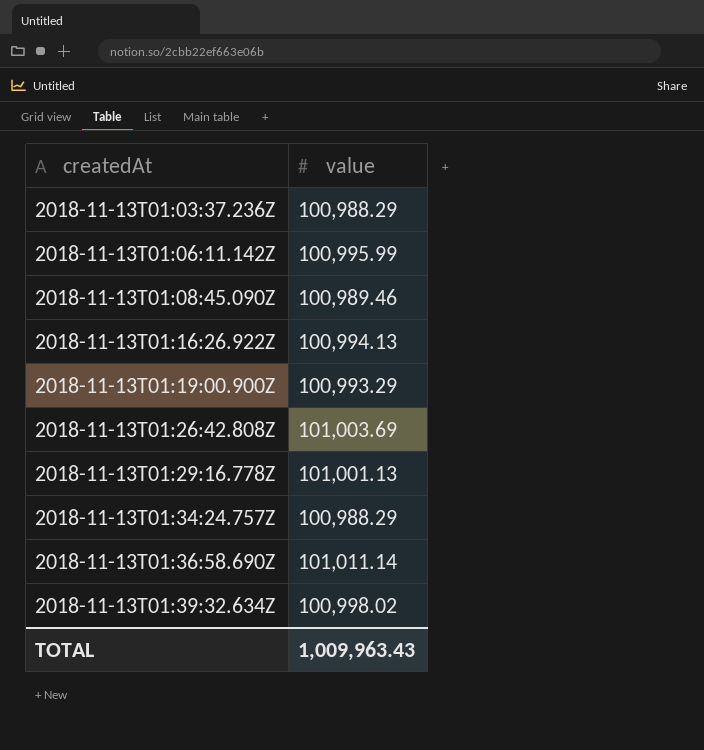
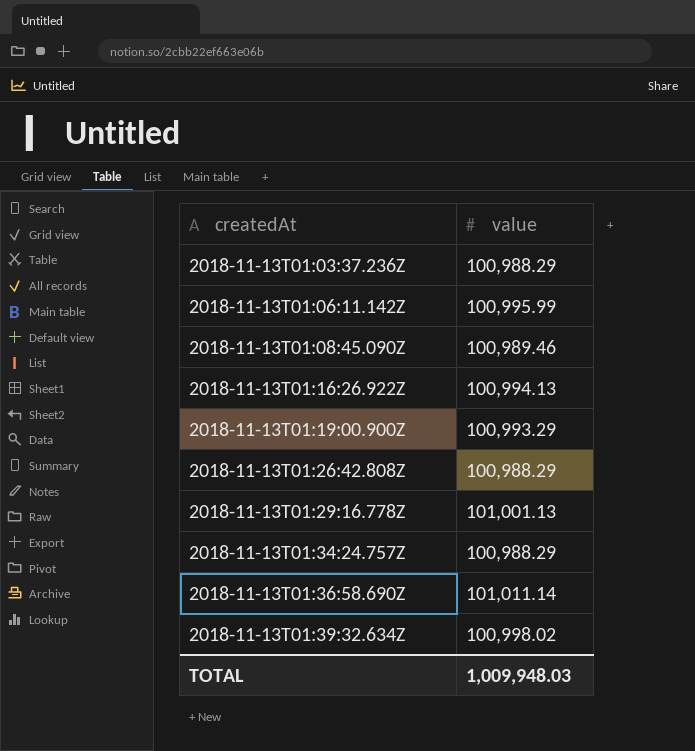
2018-11-13T01:26:42.808Z | value: 101,003.69 -> 100,988.29
TOTAL | value: 1,009,963.43 -> 1,009,948.03

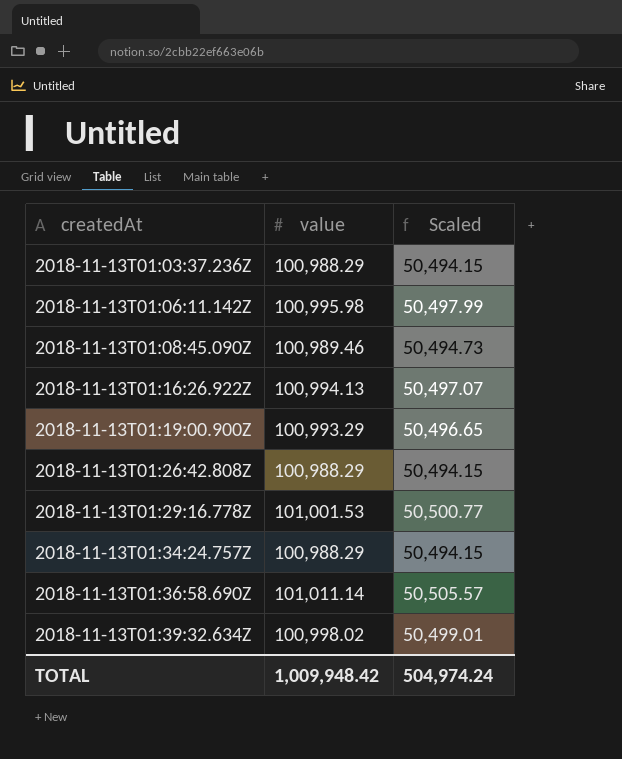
column Scaled | formula: none -> [value] * 0.5
2018-11-13T01:06:11.142Z | value: 100,995.99 -> 100,995.98
2018-11-13T01:29:16.778Z | value: 101,001.13 -> 101,001.53
TOTAL | value: 1,009,948.03 -> 1,009,948.42

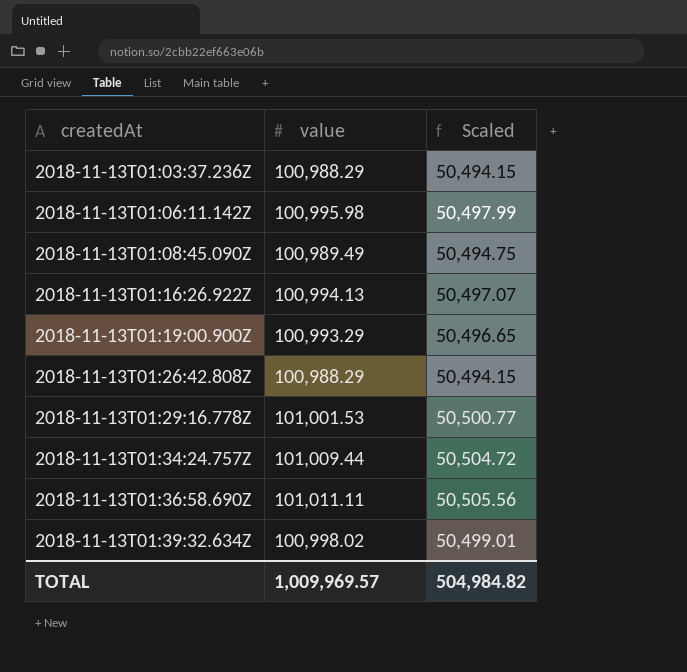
2018-11-13T01:08:45.090Z | value: 100,989.46 -> 100,989.49
2018-11-13T01:08:45.090Z | Scaled: 50,494.73 -> 50,494.75
2018-11-13T01:34:24.757Z | value: 100,988.29 -> 101,009.44
2018-11-13T01:34:24.757Z | Scaled: 50,494.15 -> 50,504.72
2018-11-13T01:36:58.690Z | value: 101,011.14 -> 101,011.11
2018-11-13T01:36:58.690Z | Scaled: 50,505.57 -> 50,505.56
TOTAL | value: 1,009,948.42 -> 1,009,969.57
TOTAL | Scaled: 504,974.24 -> 504,984.82

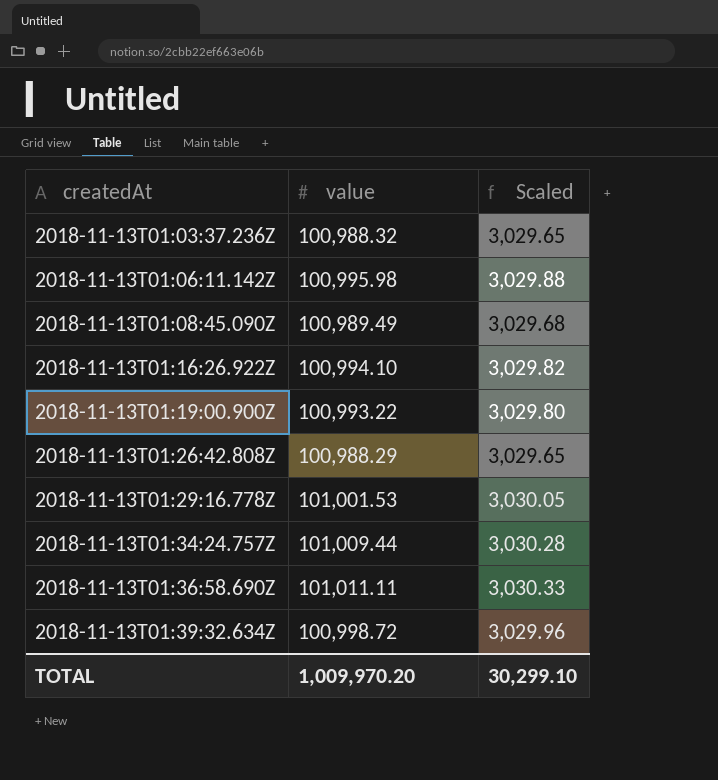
column Scaled | formula: [value] * 0.5 -> [value] * 0.03
2018-11-13T01:03:37.236Z | value: 100,988.29 -> 100,988.32
2018-11-13T01:16:26.922Z | value: 100,994.13 -> 100,994.10
2018-11-13T01:19:00.900Z | value: 100,993.29 -> 100,993.22
2018-11-13T01:39:32.634Z | value: 100,998.02 -> 100,998.72
TOTAL | value: 1,009,969.57 -> 1,009,970.20
TOTAL | Scaled: 504,984.82 -> 30,299.10

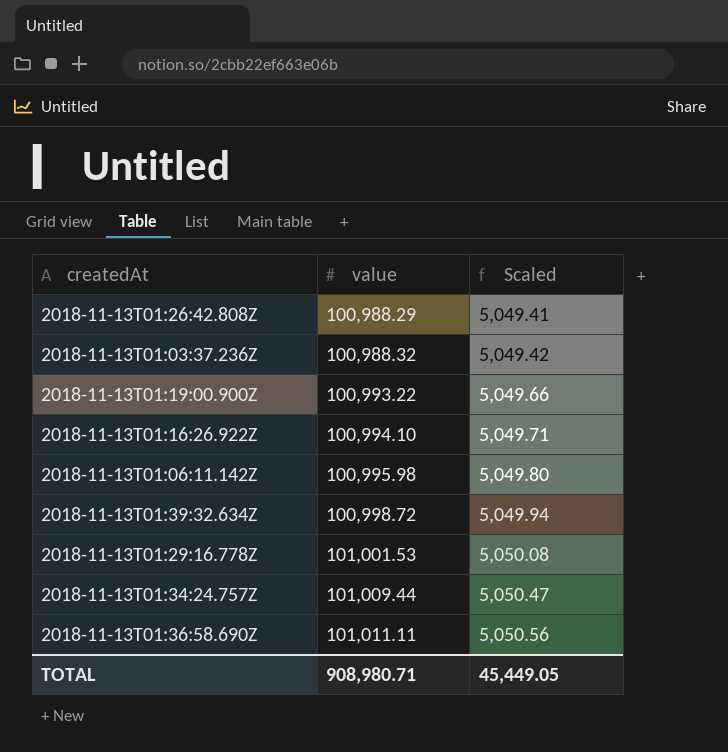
row order: createdAt ascending -> value ascending
column Scaled | formula: [value] * 0.03 -> [value] * 0.05
row 2018-11-13T01:08:45.090Z: 100,989.49 | 3,029.68 -> none
TOTAL | value: 1,009,970.20 -> 908,980.71
TOTAL | Scaled: 30,299.10 -> 45,449.05

